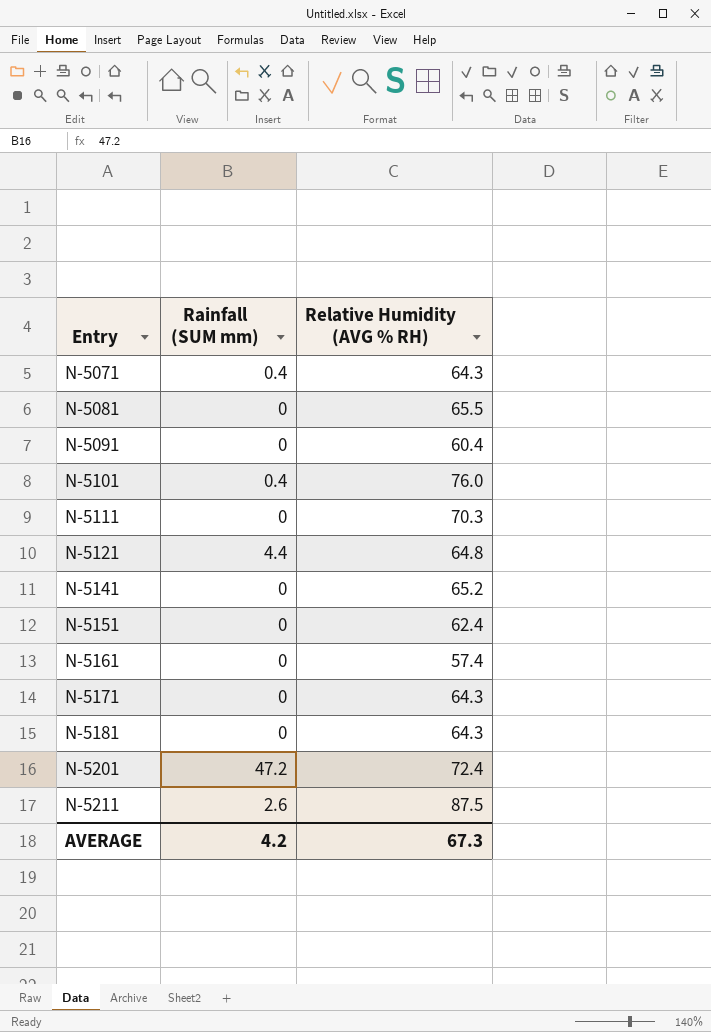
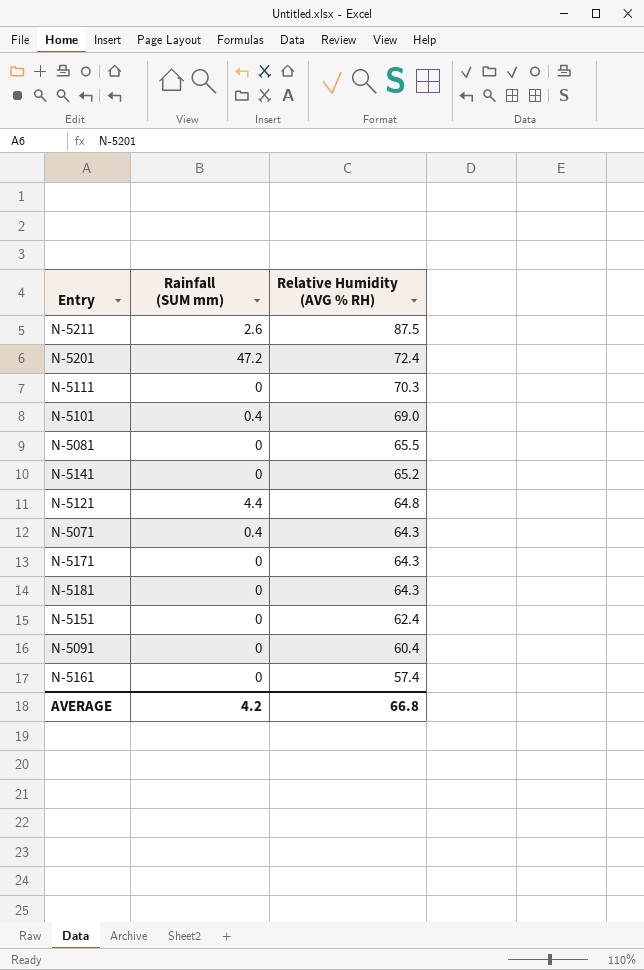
row order: Entry ascending -> Relative Humidity (AVG % RH) descending
N-5101 | Relative Humidity (AVG % RH): 76.0 -> 69.0
AVERAGE | Relative Humidity (AVG % RH): 67.3 -> 66.8

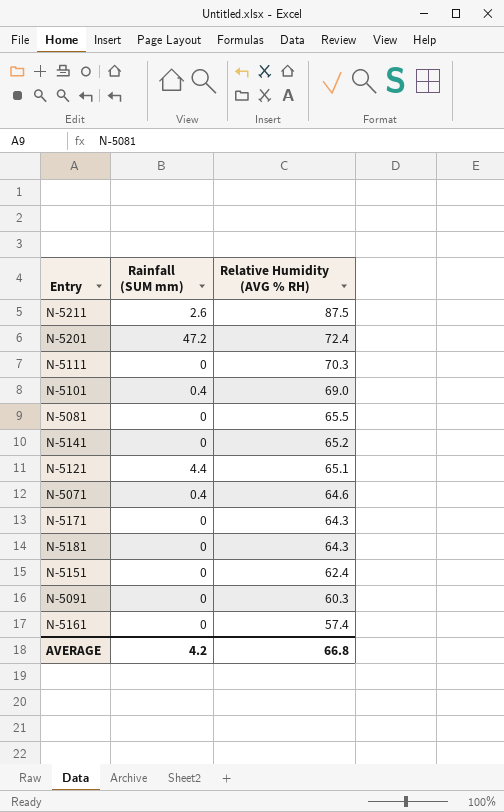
N-5121 | Relative Humidity (AVG % RH): 64.8 -> 65.1
N-5071 | Relative Humidity (AVG % RH): 64.3 -> 64.6
N-5091 | Relative Humidity (AVG % RH): 60.4 -> 60.3

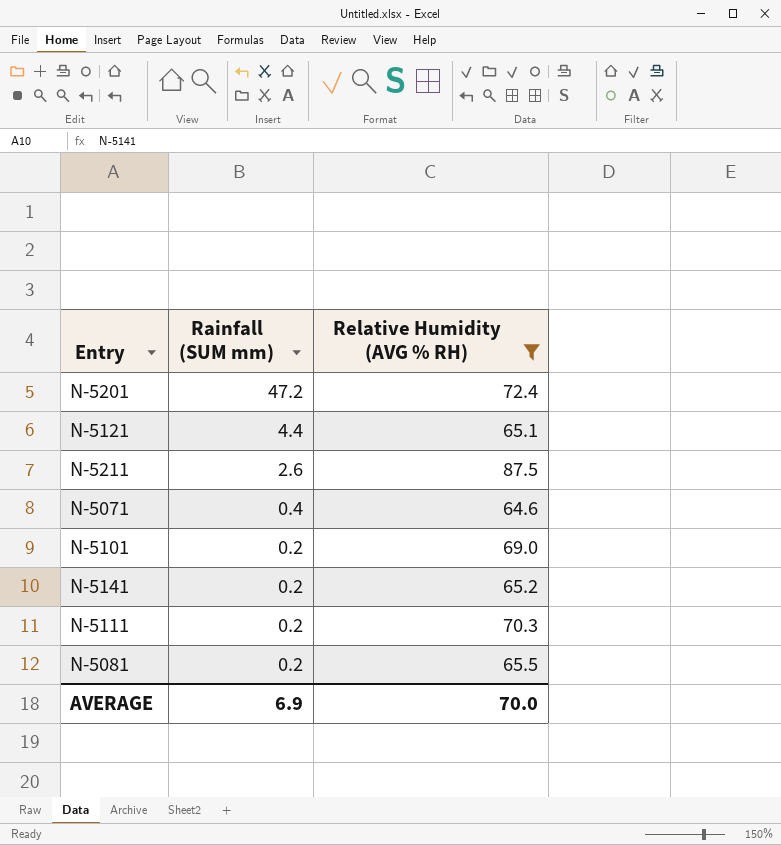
filter: none -> Relative Humidity (AVG % RH) >= 64.6
row order: Relative Humidity (AVG % RH) descending -> Rainfall (SUM mm) descending
N-5101 | Rainfall (SUM mm): 0.4 -> 0.2
N-5141 | Rainfall (SUM mm): 0 -> 0.2
N-5111 | Rainfall (SUM mm): 0 -> 0.2
N-5081 | Rainfall (SUM mm): 0 -> 0.2
AVERAGE | Rainfall (SUM mm): 4.2 -> 6.9
AVERAGE | Relative Humidity (AVG % RH): 66.8 -> 70.0

